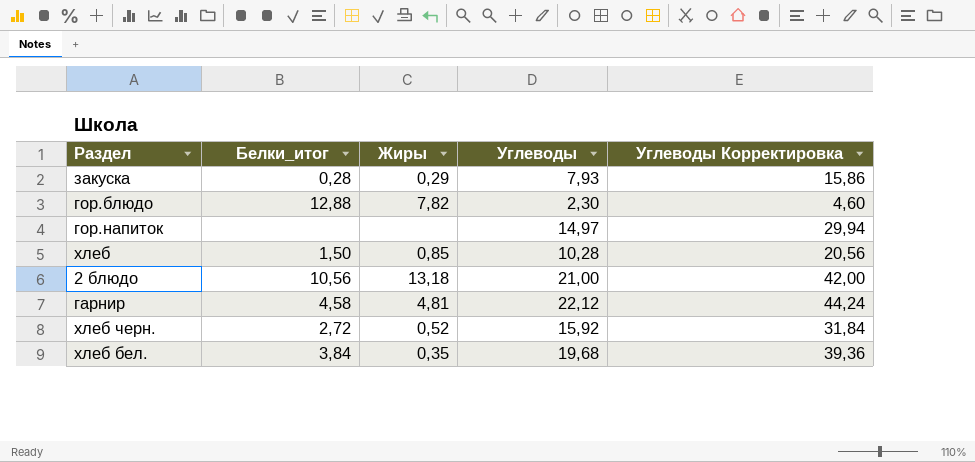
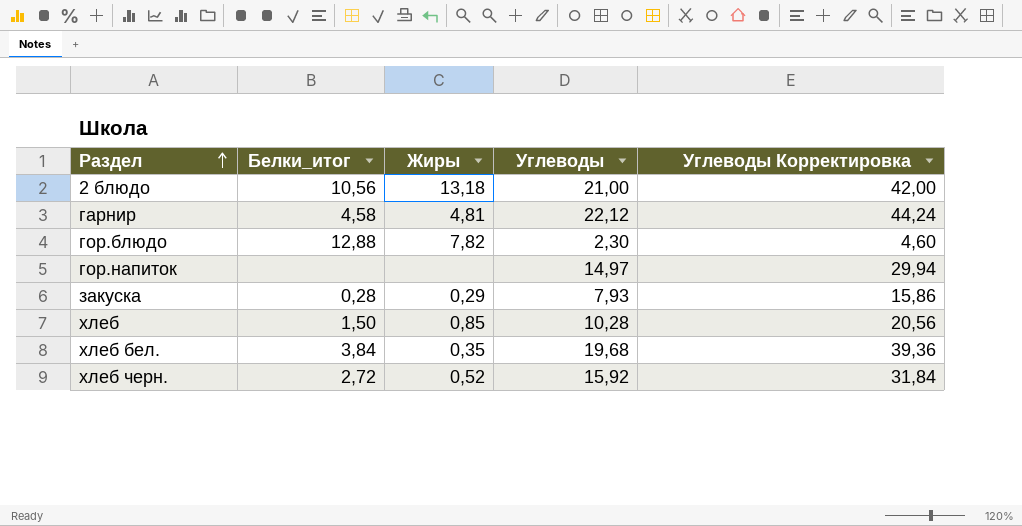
row order: none -> Раздел ascending

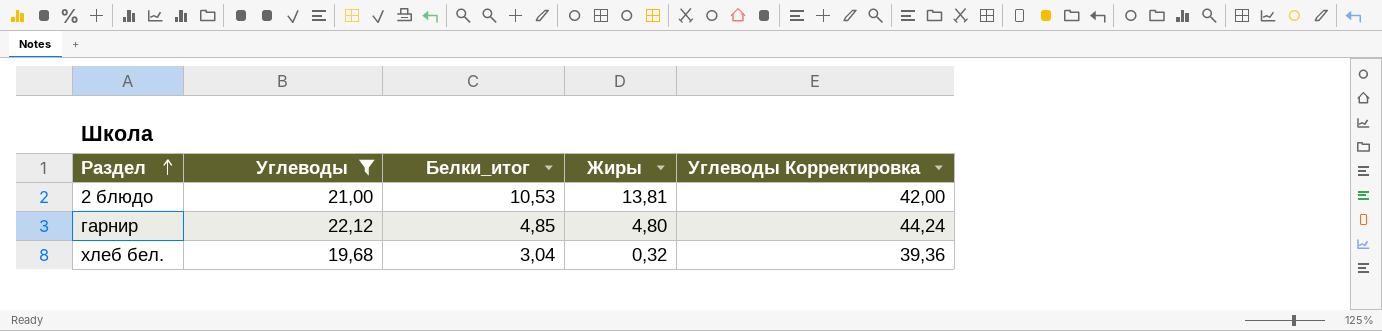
filter: none -> Углеводы >= 19,68
column Углеводы | position: 4 -> 2
2 блюдо | Белки_итог: 10,56 -> 10,53
2 блюдо | Жиры: 13,18 -> 13,81
гарнир | Белки_итог: 4,58 -> 4,85
гарнир | Жиры: 4,81 -> 4,80
хлеб бел. | Белки_итог: 3,84 -> 3,04
хлеб бел. | Жиры: 0,35 -> 0,32

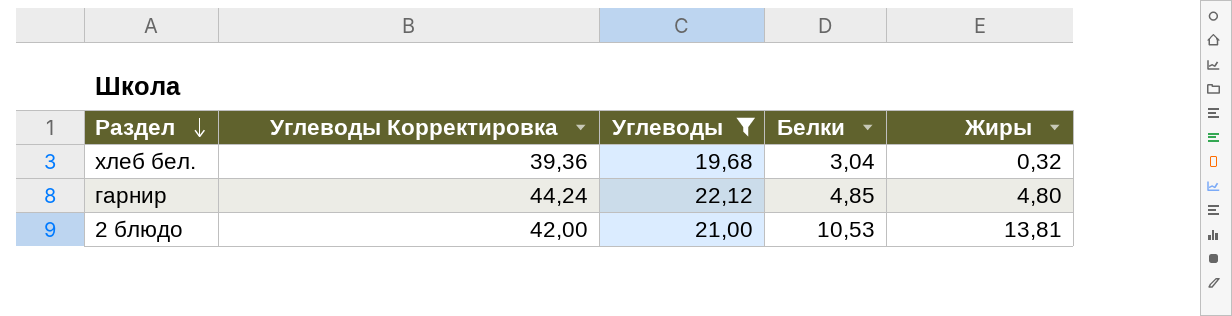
row order: Раздел ascending -> Раздел descending
column Углеводы Корректировка | position: 5 -> 2
column name: Белки_итог -> Белки

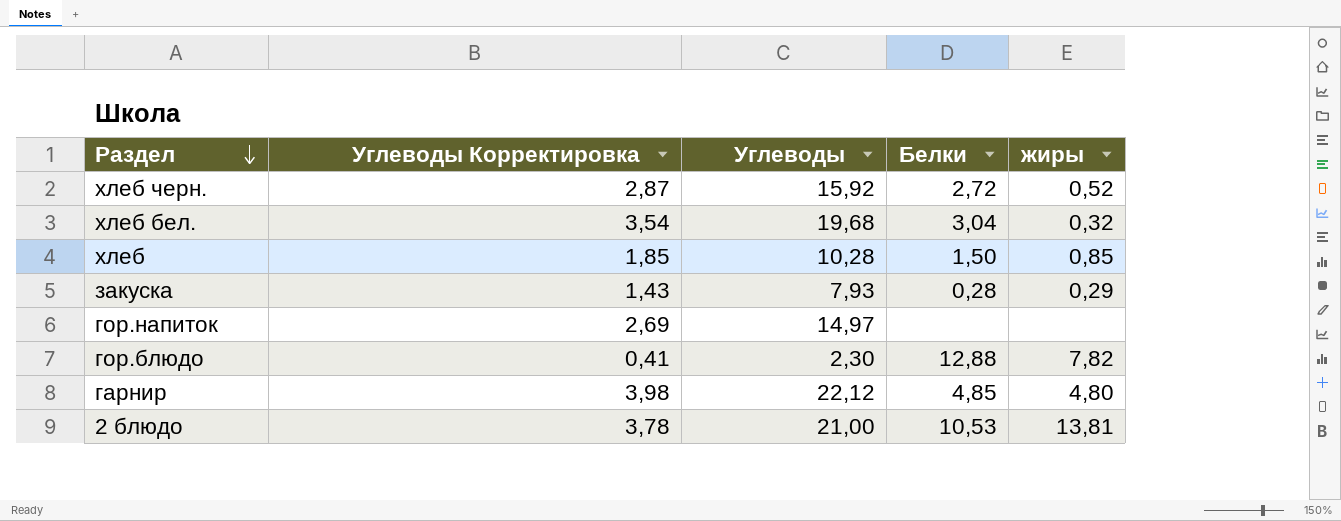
filter: Углеводы >= 19,68 -> none
column Углеводы Корректировка | formula: [Углеводы] * 2 -> [Углеводы] * 0,18
column name: Жиры -> жиры

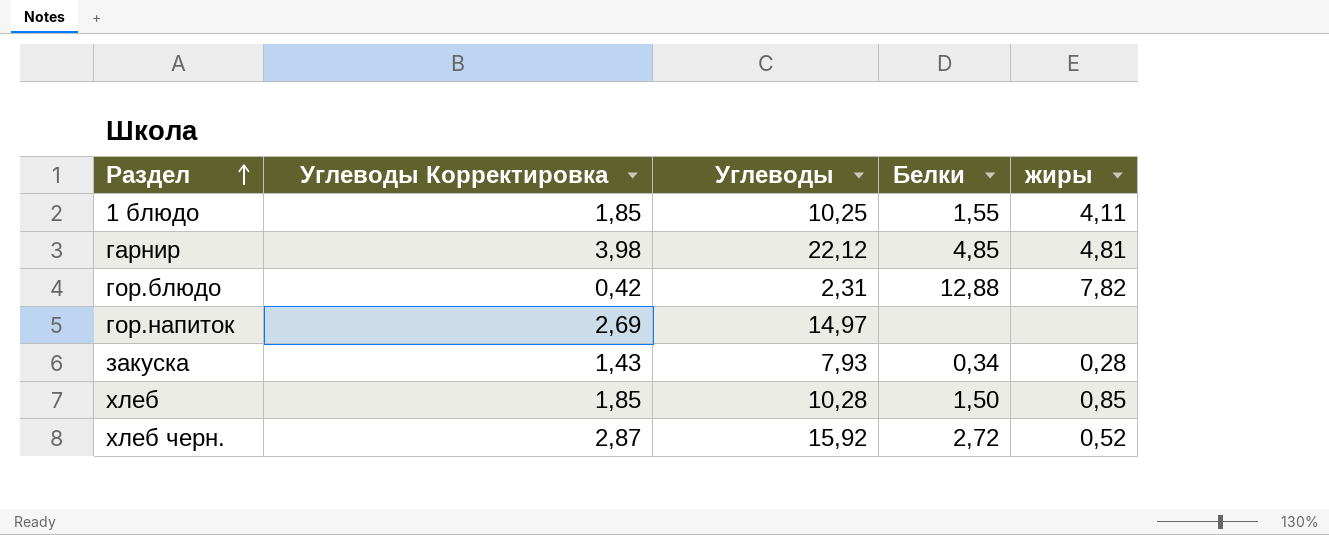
row order: Раздел descending -> Раздел ascending
row хлеб бел.: 3,54 | 19,68 | 3,04 | 0,32 -> none
row 2 блюдо: 3,78 | 21,00 | 10,53 | 13,81 -> none
row 1 блюдо: none -> 1,85 | 10,25 | 1,55 | 4,11
гарнир | жиры: 4,80 -> 4,81
гор.блюдо | Углеводы Корректировка: 0,41 -> 0,42
гор.блюдо | Углеводы: 2,30 -> 2,31
закуска | Белки: 0,28 -> 0,34
закуска | жиры: 0,29 -> 0,28

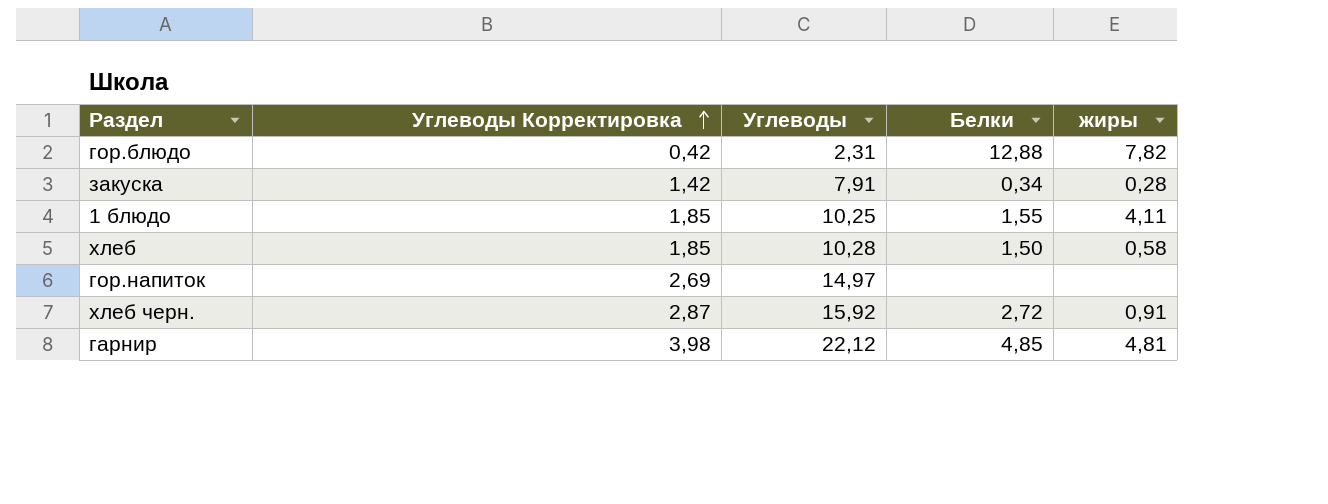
row order: Раздел ascending -> Углеводы Корректировка ascending
закуска | Углеводы Корректировка: 1,43 -> 1,42
закуска | Углеводы: 7,93 -> 7,91
хлеб | жиры: 0,85 -> 0,58
хлеб черн. | жиры: 0,52 -> 0,91

